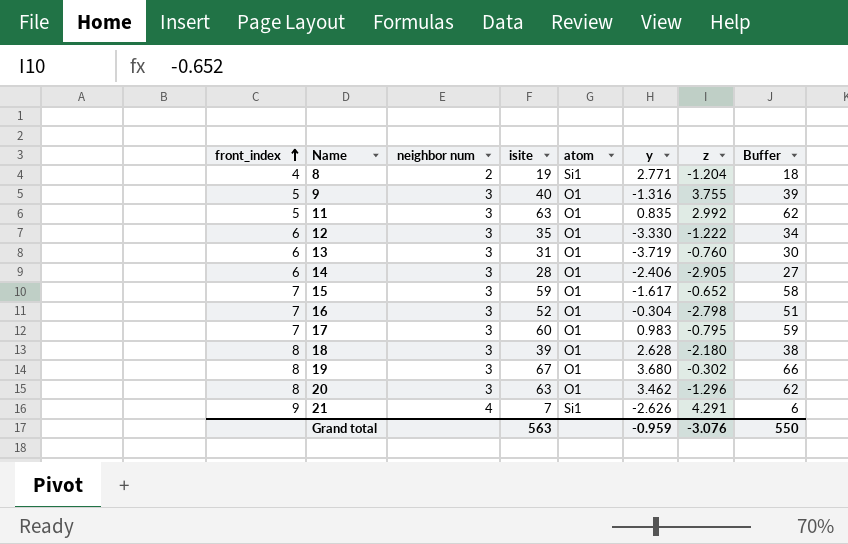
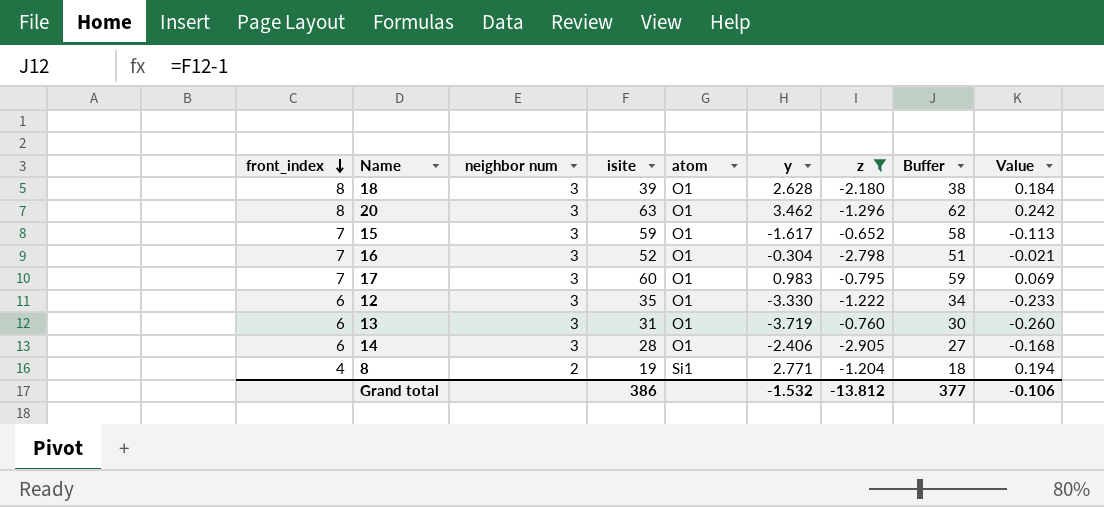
filter: none -> z <= -0.652
row order: front_index ascending -> front_index descending
column Value | formula: none -> [y] * 0.07
Grand total | isite: 563 -> 386
Grand total | y: -0.959 -> -1.532
Grand total | z: -3.076 -> -13.812
Grand total | Buffer: 550 -> 377

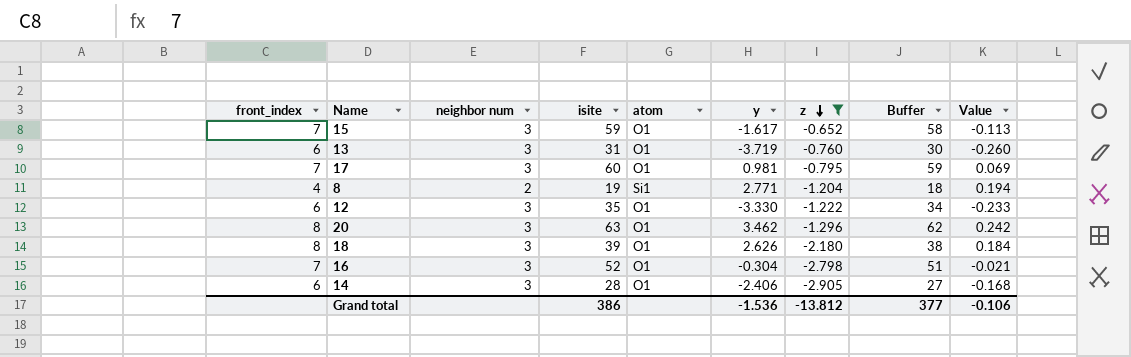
row order: front_index descending -> z descending
17 | y: 0.983 -> 0.981
18 | y: 2.628 -> 2.626
Grand total | y: -1.532 -> -1.536

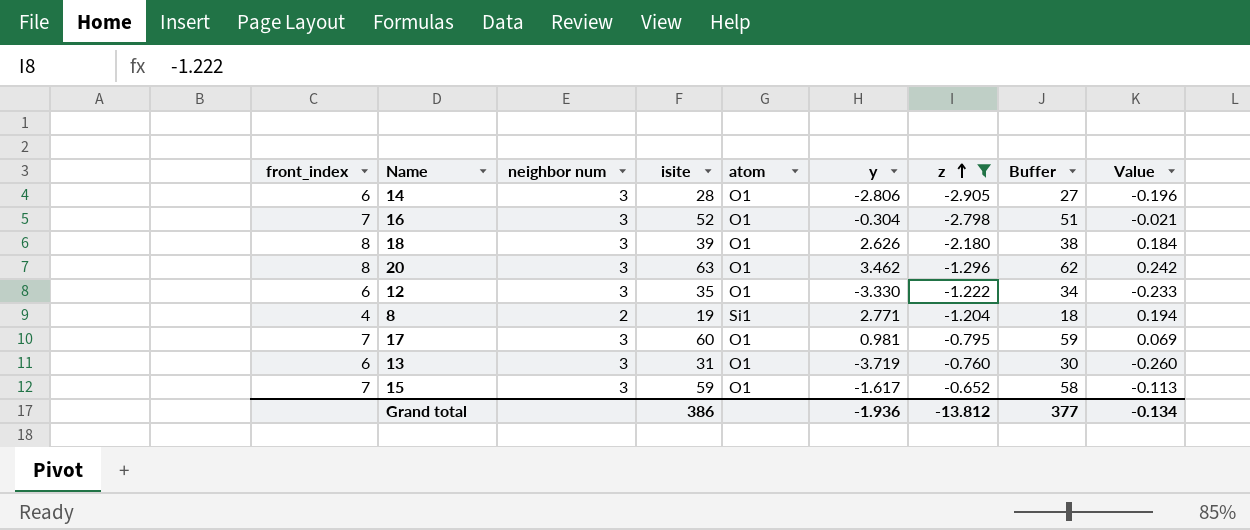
row order: z descending -> z ascending
14 | y: -2.406 -> -2.806
14 | Value: -0.168 -> -0.196
Grand total | y: -1.536 -> -1.936
Grand total | Value: -0.106 -> -0.134

